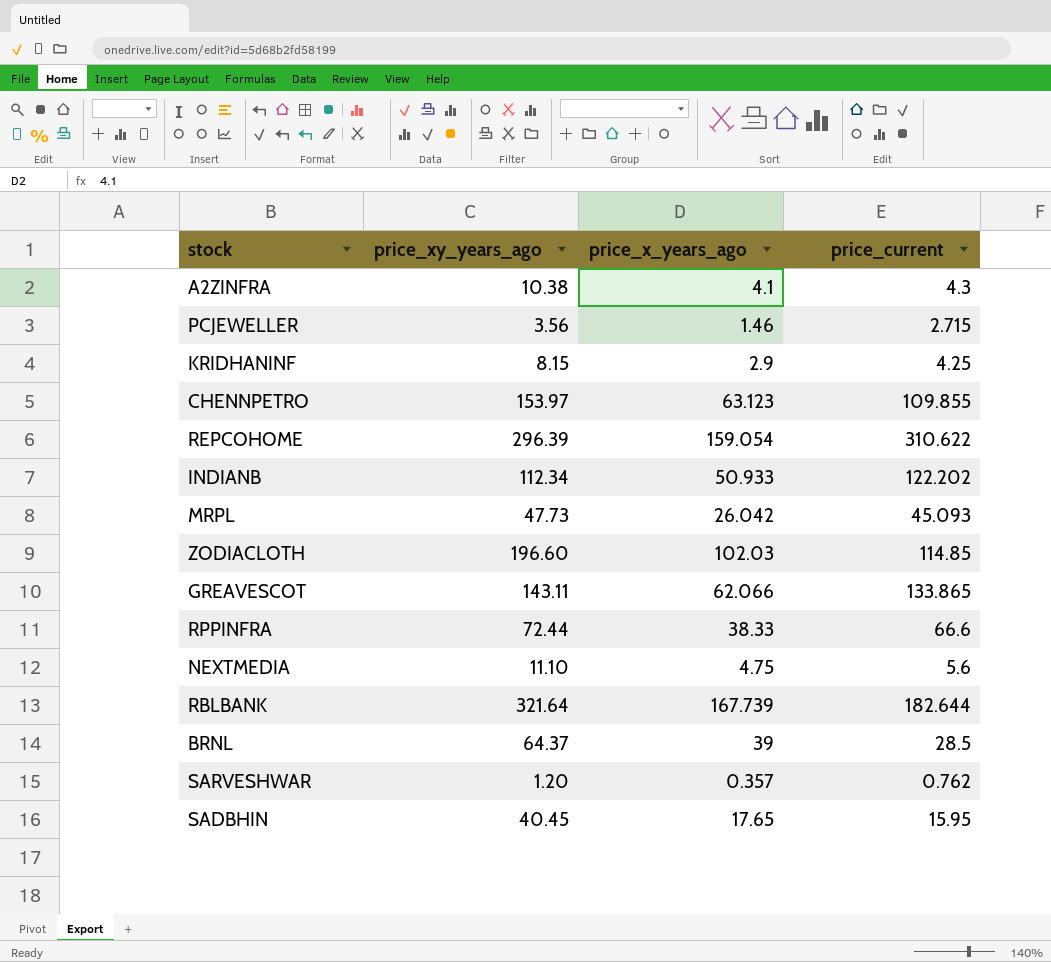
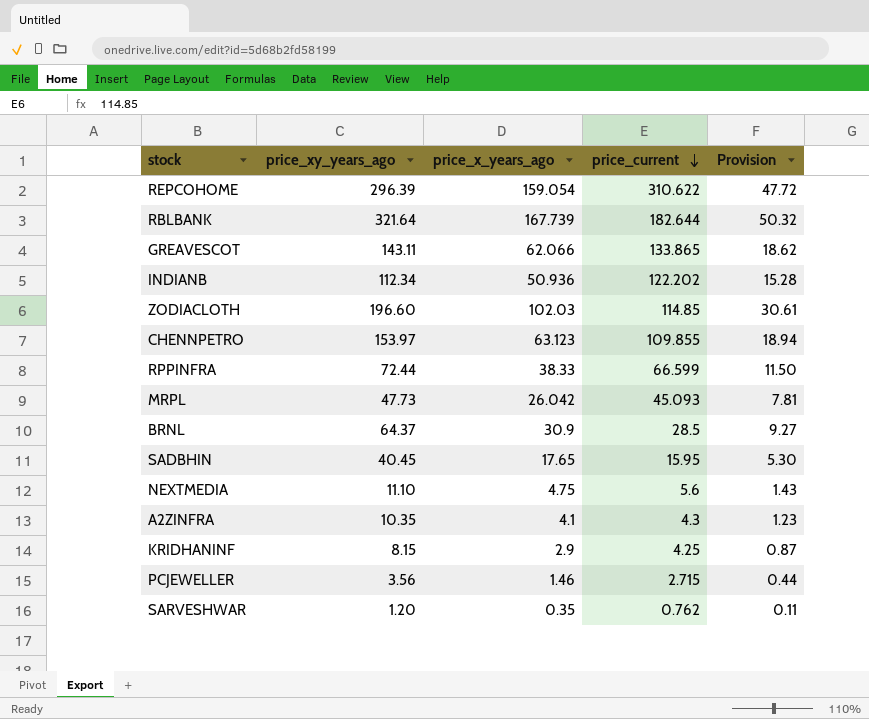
row order: none -> price_current descending
column Provision | formula: none -> [price_x_years_ago] * 0.3
INDIANB | price_x_years_ago: 50.933 -> 50.936
RPPINFRA | price_current: 66.6 -> 66.599
BRNL | price_x_years_ago: 39 -> 30.9
A2ZINFRA | price_xy_years_ago: 10.38 -> 10.35
SARVESHWAR | price_x_years_ago: 0.357 -> 0.35

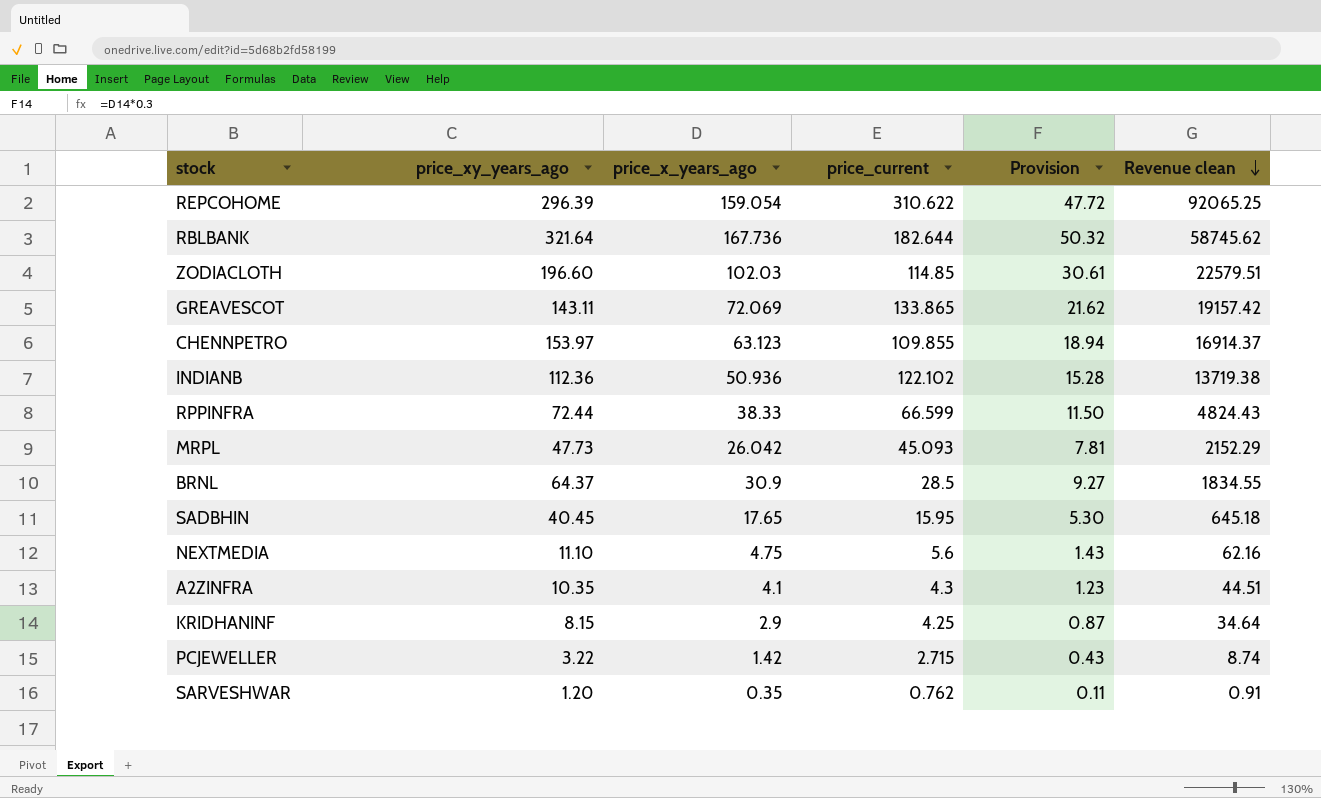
row order: price_current descending -> Revenue clean descending
column Revenue clean | formula: none -> [price_xy_years_ago] * [price_current]
RBLBANK | price_x_years_ago: 167.739 -> 167.736
GREAVESCOT | price_x_years_ago: 62.066 -> 72.069
GREAVESCOT | Provision: 18.62 -> 21.62
INDIANB | price_xy_years_ago: 112.34 -> 112.36
INDIANB | price_current: 122.202 -> 122.102
PCJEWELLER | price_xy_years_ago: 3.56 -> 3.22
PCJEWELLER | price_x_years_ago: 1.46 -> 1.42
PCJEWELLER | Provision: 0.44 -> 0.43

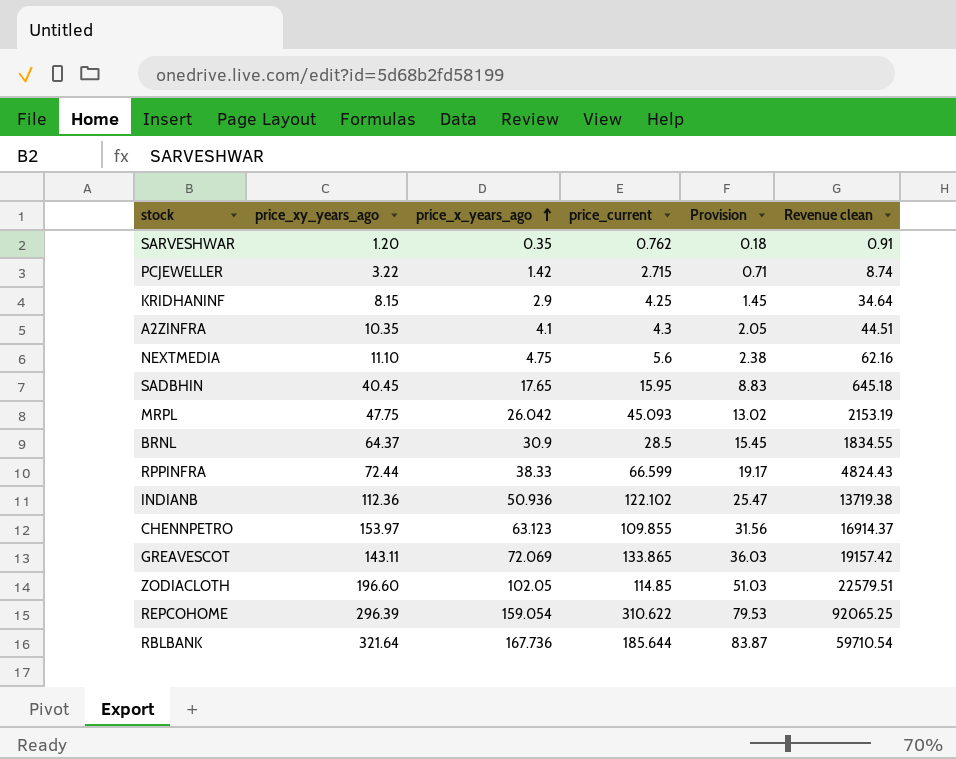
row order: Revenue clean descending -> price_x_years_ago ascending
column Provision | formula: [price_x_years_ago] * 0.3 -> [price_x_years_ago] * 0.5
MRPL | price_xy_years_ago: 47.73 -> 47.75
MRPL | Revenue clean: 2152.29 -> 2153.19
ZODIACLOTH | price_x_years_ago: 102.03 -> 102.05
RBLBANK | price_current: 182.644 -> 185.644
RBLBANK | Revenue clean: 58745.62 -> 59710.54

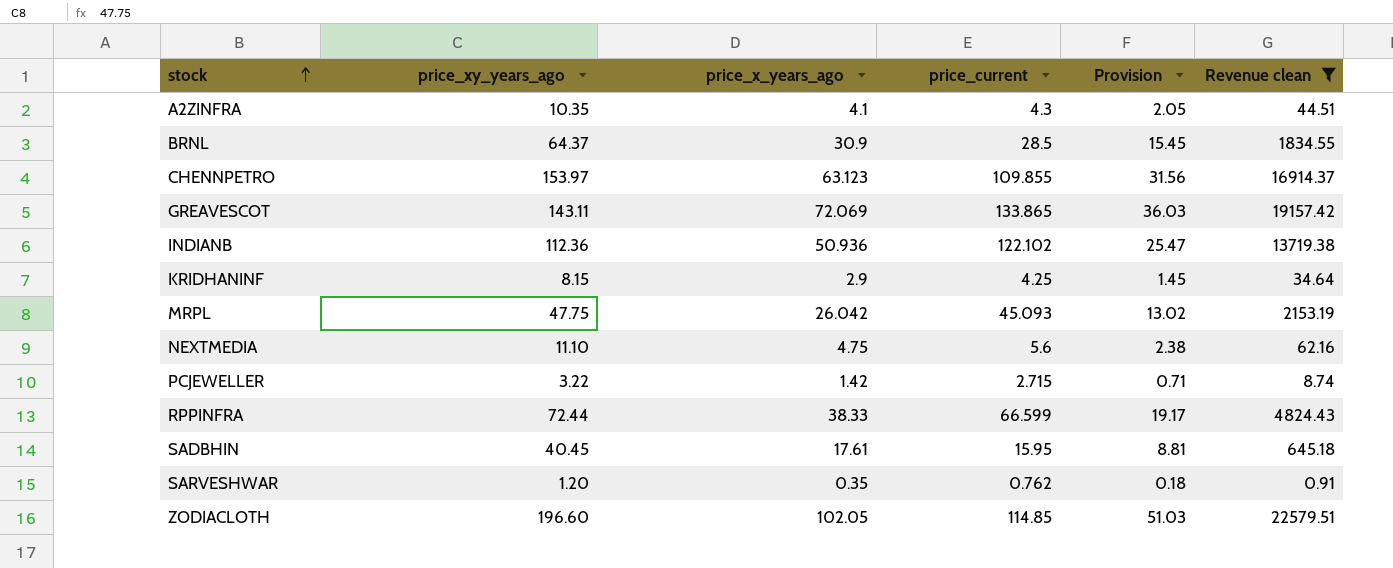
filter: none -> Revenue clean <= 22579.51
row order: price_x_years_ago ascending -> stock ascending
SADBHIN | price_x_years_ago: 17.65 -> 17.61
SADBHIN | Provision: 8.83 -> 8.81

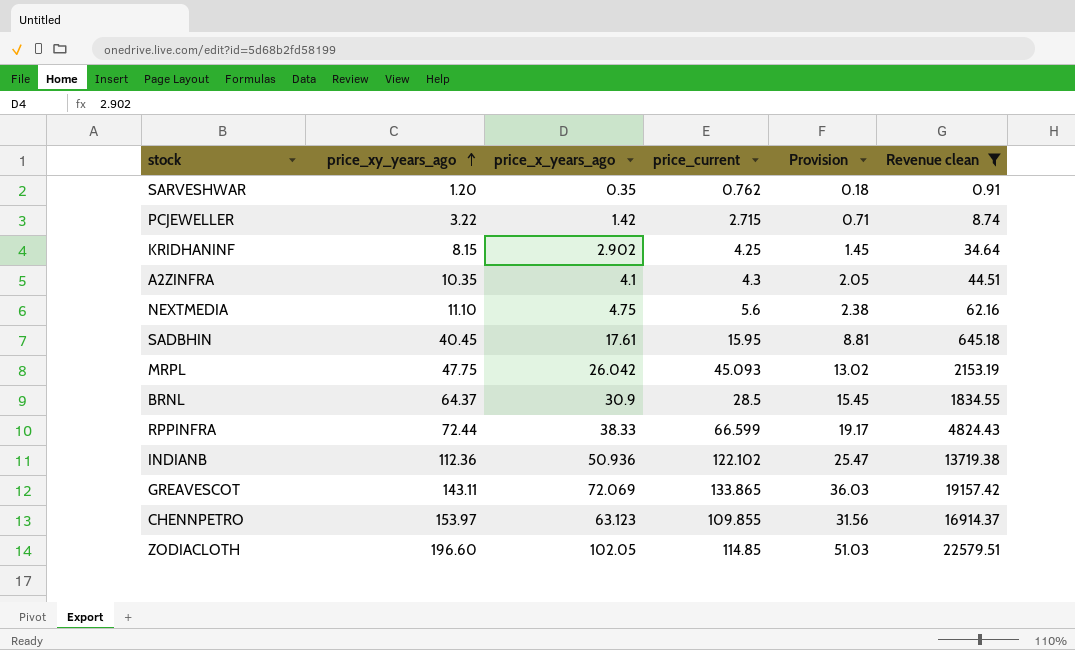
row order: stock ascending -> price_xy_years_ago ascending
KRIDHANINF | price_x_years_ago: 2.9 -> 2.902

